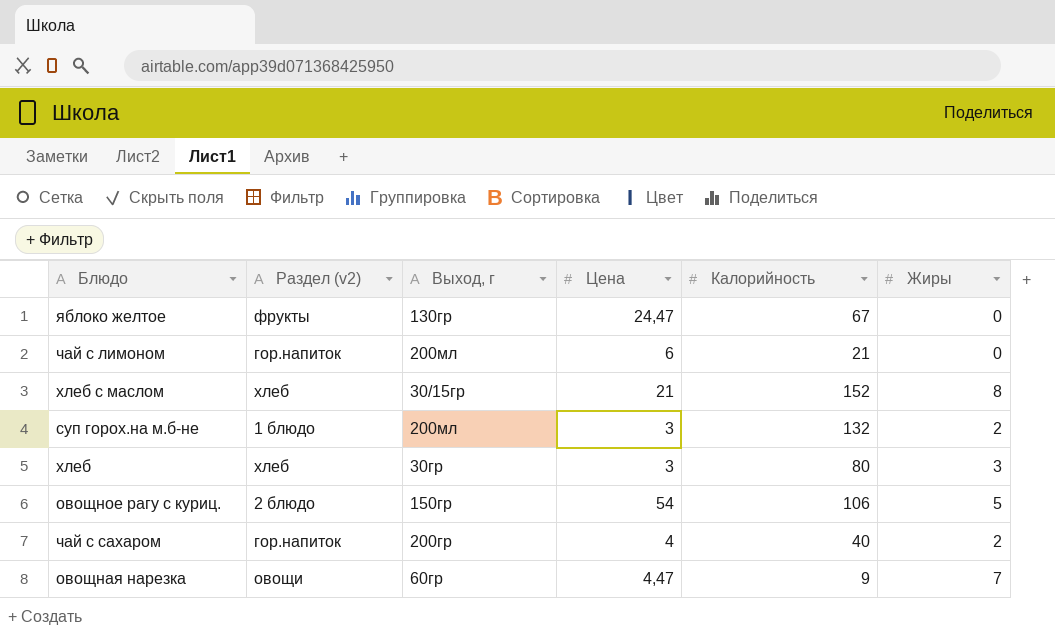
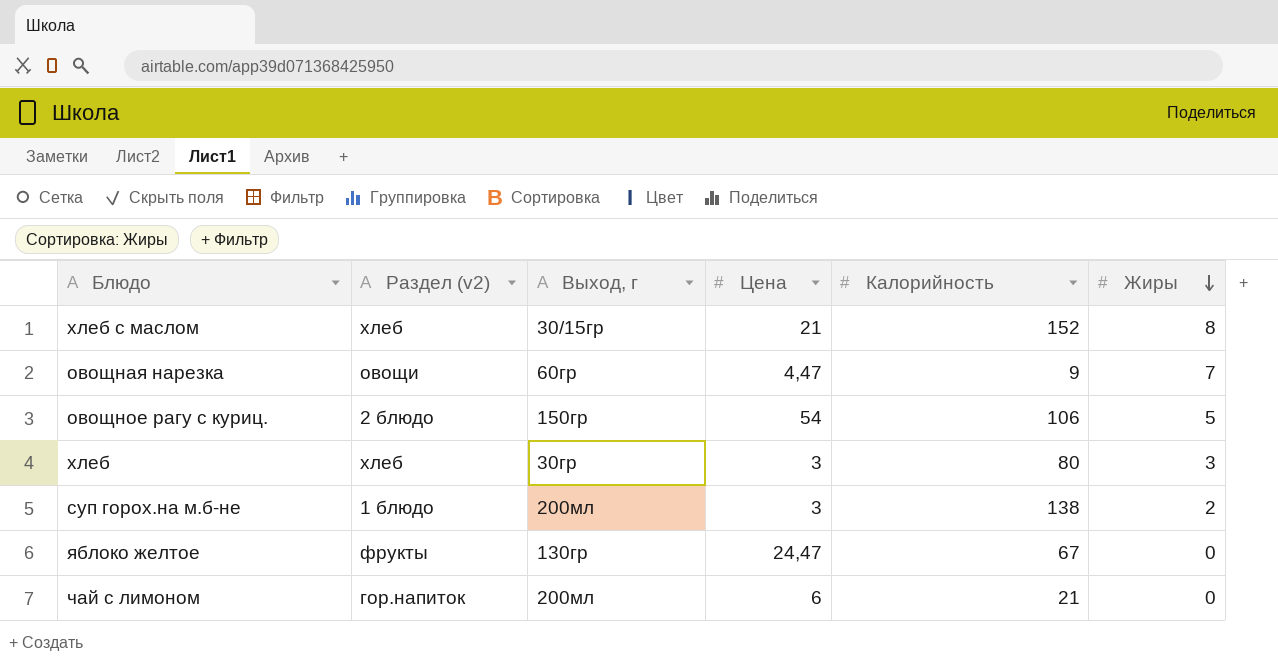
row order: none -> Жиры descending
row чай с сахаром: гор.напиток | 200гр | 4 | 40 | 2 -> none
суп горох.на м.б-не | Калорийность: 132 -> 138

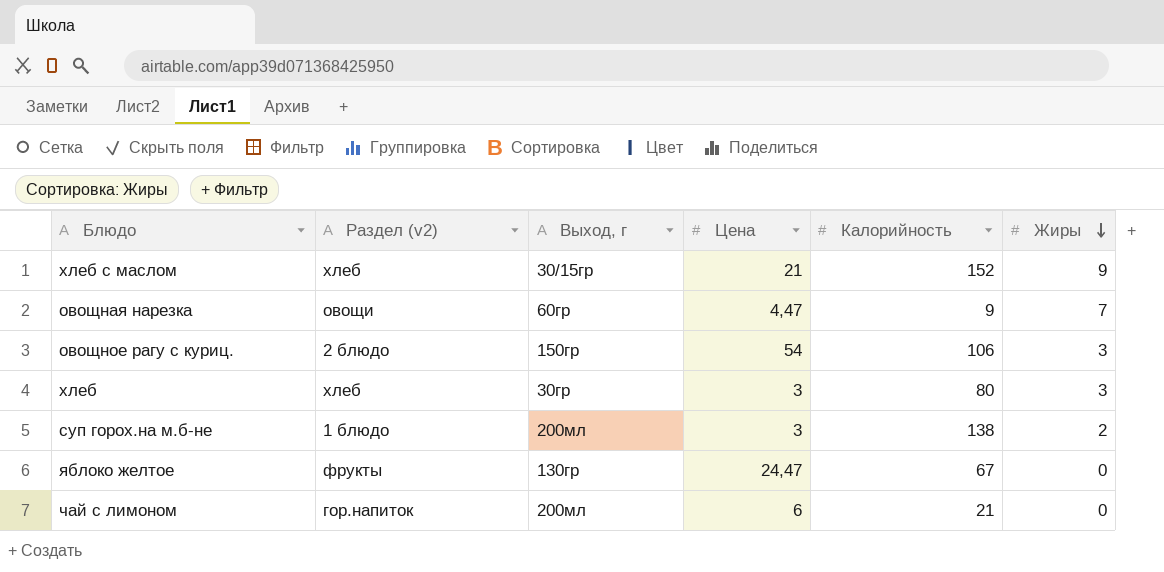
хлеб с маслом | Жиры: 8 -> 9
овощное рагу с куриц. | Жиры: 5 -> 3

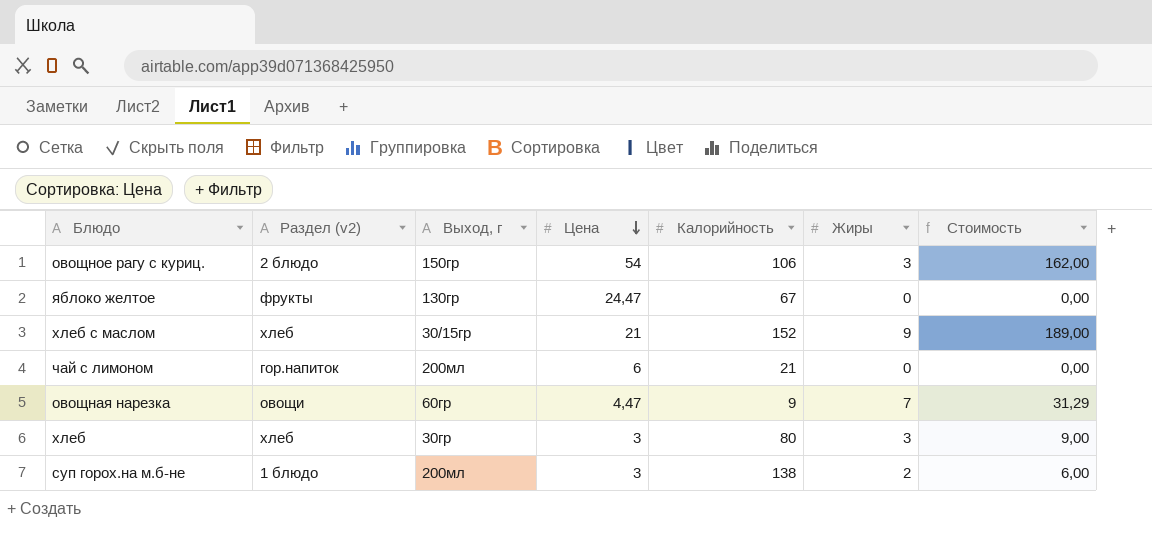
row order: Жиры descending -> Цена descending
column Стоимость | formula: none -> [Цена] * [Жиры]

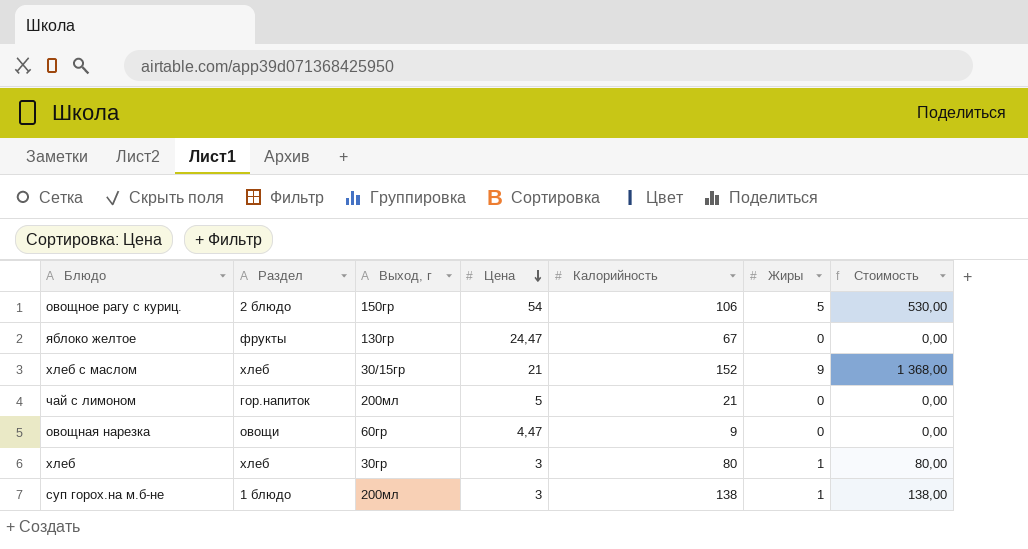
column name: Раздел (v2) -> Раздел
column Стоимость | formula: [Цена] * [Жиры] -> [Калорийность] * [Жиры]
овощное рагу с куриц. | Жиры: 3 -> 5
чай с лимоном | Цена: 6 -> 5
овощная нарезка | Жиры: 7 -> 0
хлеб | Жиры: 3 -> 1
суп горох.на м.б-не | Жиры: 2 -> 1

